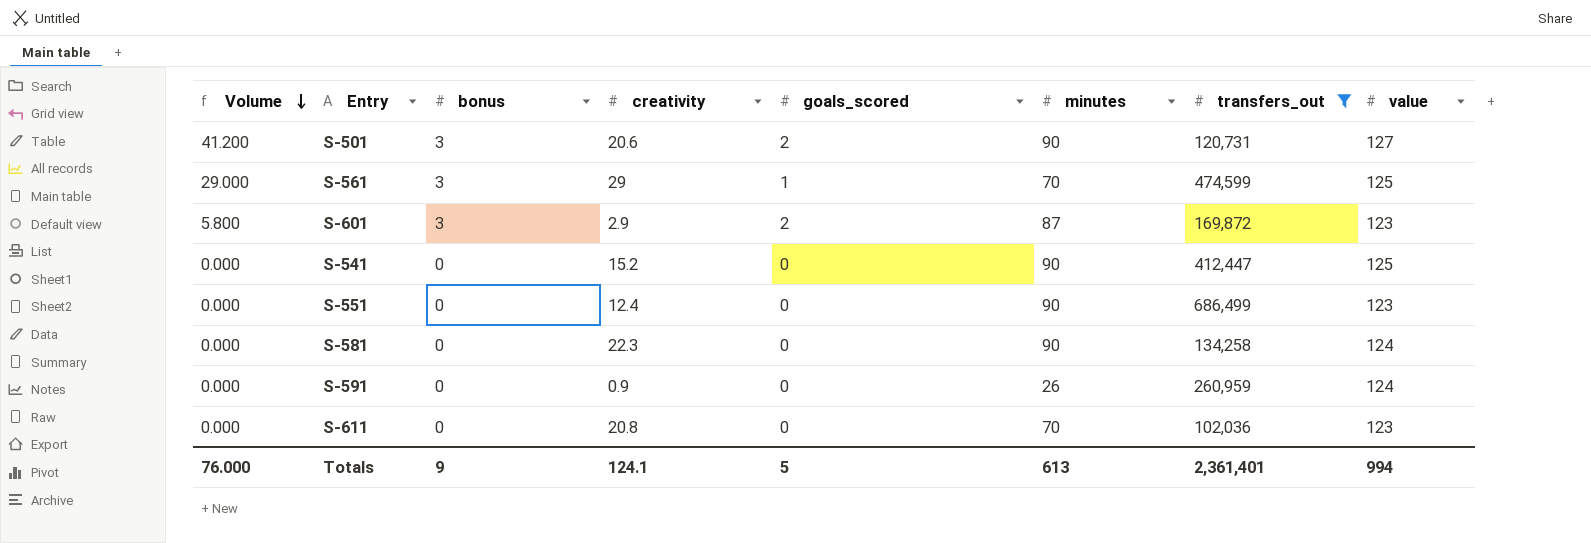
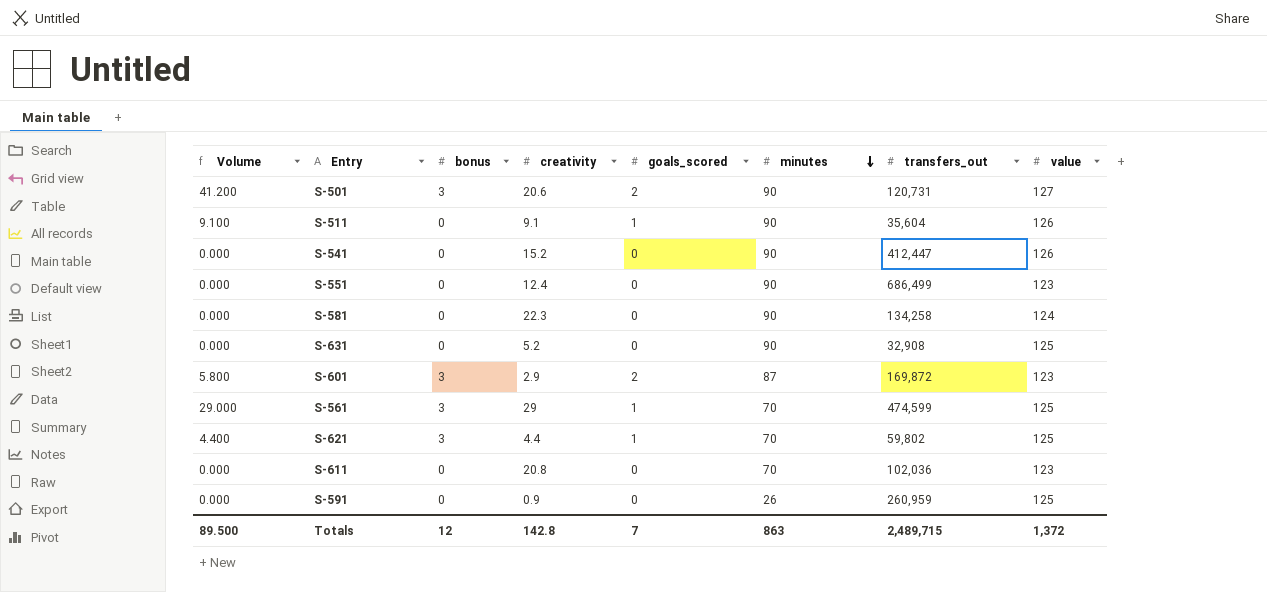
filter: transfers_out >= 102,036 -> none
row order: Volume descending -> minutes descending
S-541 | value: 125 -> 126
S-591 | value: 124 -> 125
Totals | Volume: 76.000 -> 89.500
Totals | bonus: 9 -> 12
Totals | creativity: 124.1 -> 142.8
Totals | goals_scored: 5 -> 7
Totals | minutes: 613 -> 863
Totals | transfers_out: 2,361,401 -> 2,489,715
Totals | value: 994 -> 1,372

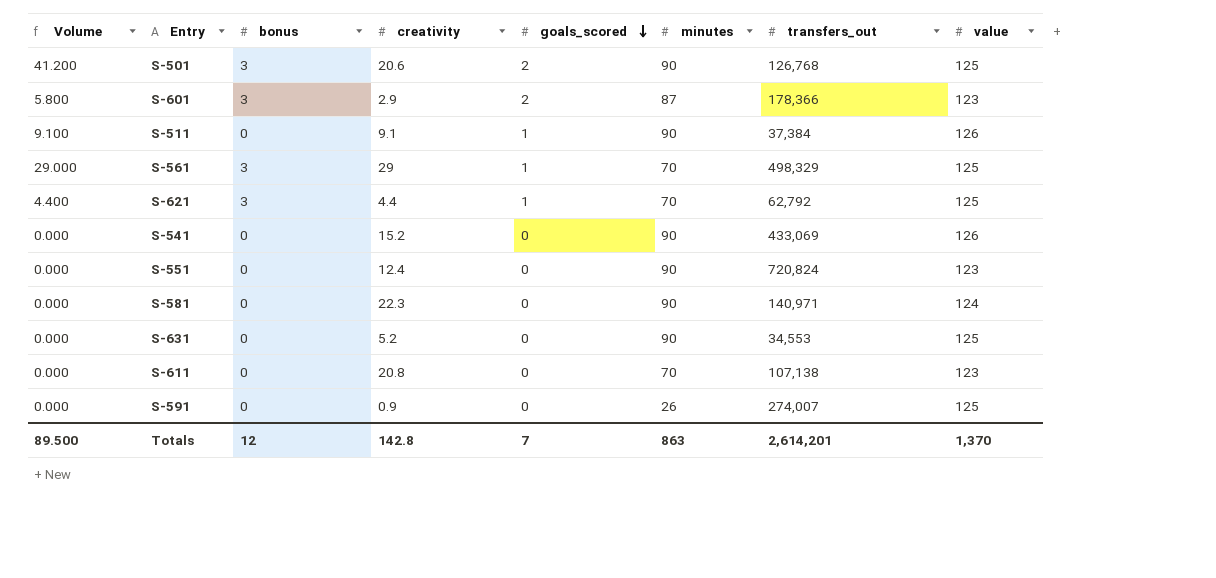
row order: minutes descending -> goals_scored descending
S-501 | transfers_out: 120,731 -> 126,768
S-501 | value: 127 -> 125
S-601 | transfers_out: 169,872 -> 178,366
S-511 | transfers_out: 35,604 -> 37,384
S-561 | transfers_out: 474,599 -> 498,329
S-621 | transfers_out: 59,802 -> 62,792
S-541 | transfers_out: 412,447 -> 433,069
S-551 | transfers_out: 686,499 -> 720,824
S-581 | transfers_out: 134,258 -> 140,971
S-631 | transfers_out: 32,908 -> 34,553
S-611 | transfers_out: 102,036 -> 107,138
S-591 | transfers_out: 260,959 -> 274,007
Totals | transfers_out: 2,489,715 -> 2,614,201
Totals | value: 1,372 -> 1,370

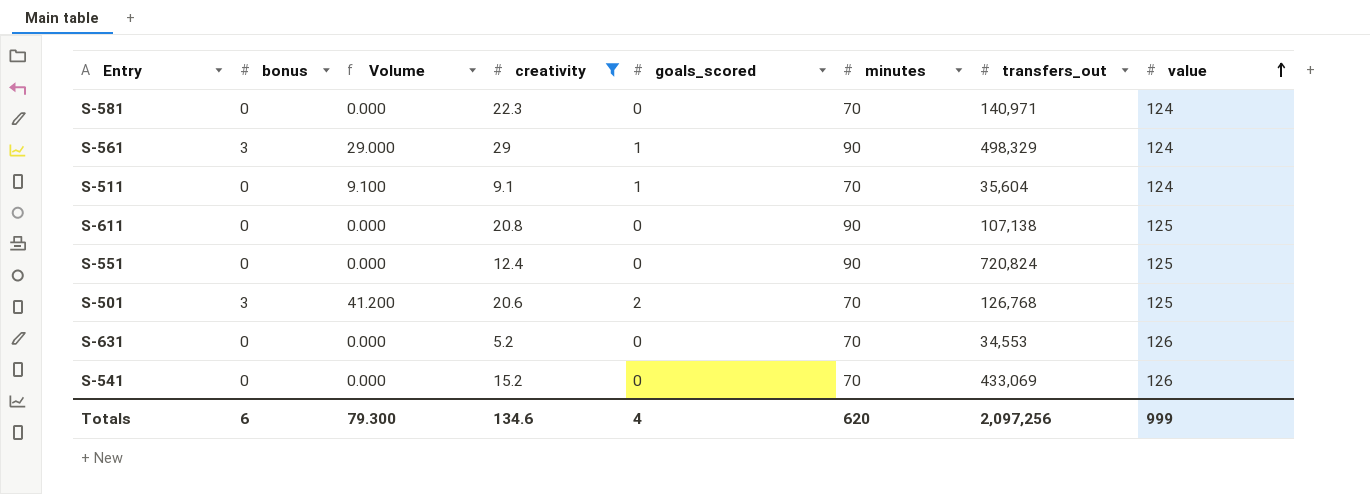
filter: none -> creativity >= 5.2
row order: goals_scored descending -> value ascending
column Volume | position: 1 -> 3
S-581 | minutes: 90 -> 70
S-561 | minutes: 70 -> 90
S-561 | value: 125 -> 124
S-511 | minutes: 90 -> 70
S-511 | transfers_out: 37,384 -> 35,604
S-511 | value: 126 -> 124
S-611 | minutes: 70 -> 90
S-611 | value: 123 -> 125
S-551 | value: 123 -> 125
S-501 | minutes: 90 -> 70
S-631 | minutes: 90 -> 70
S-631 | value: 125 -> 126
S-541 | minutes: 90 -> 70
Totals | bonus: 12 -> 6
Totals | Volume: 89.500 -> 79.300
Totals | creativity: 142.8 -> 134.6
Totals | goals_scored: 7 -> 4
Totals | minutes: 863 -> 620
Totals | transfers_out: 2,614,201 -> 2,097,256
Totals | value: 1,370 -> 999

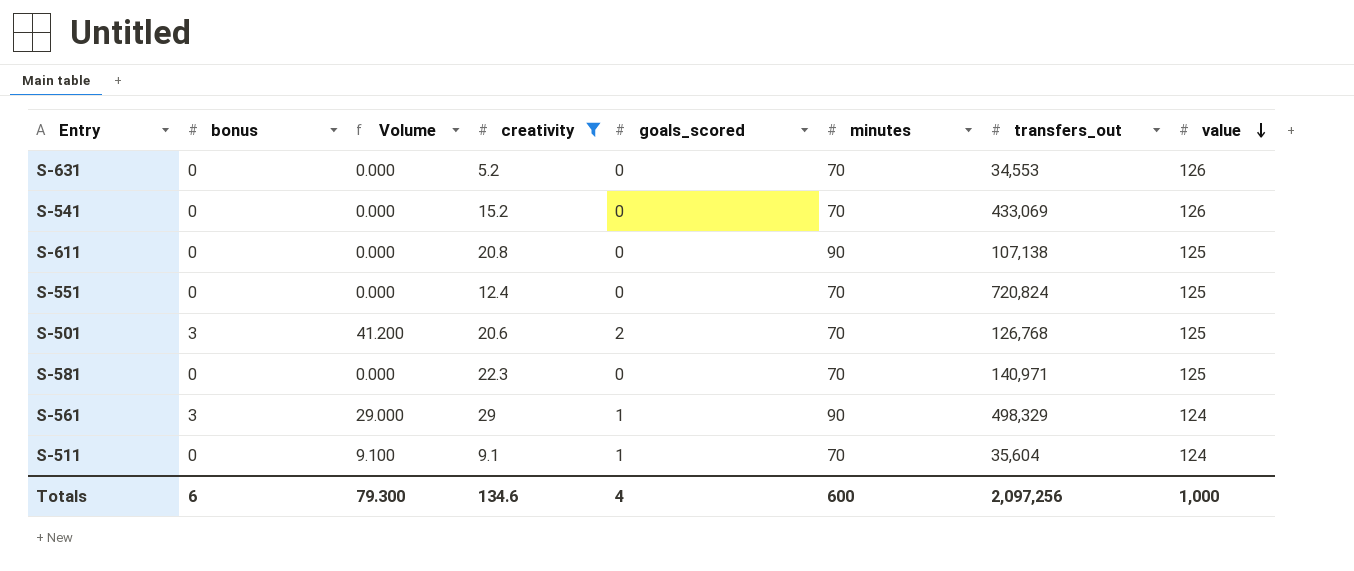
row order: value ascending -> value descending
S-551 | minutes: 90 -> 70
S-581 | value: 124 -> 125
Totals | minutes: 620 -> 600
Totals | value: 999 -> 1,000

